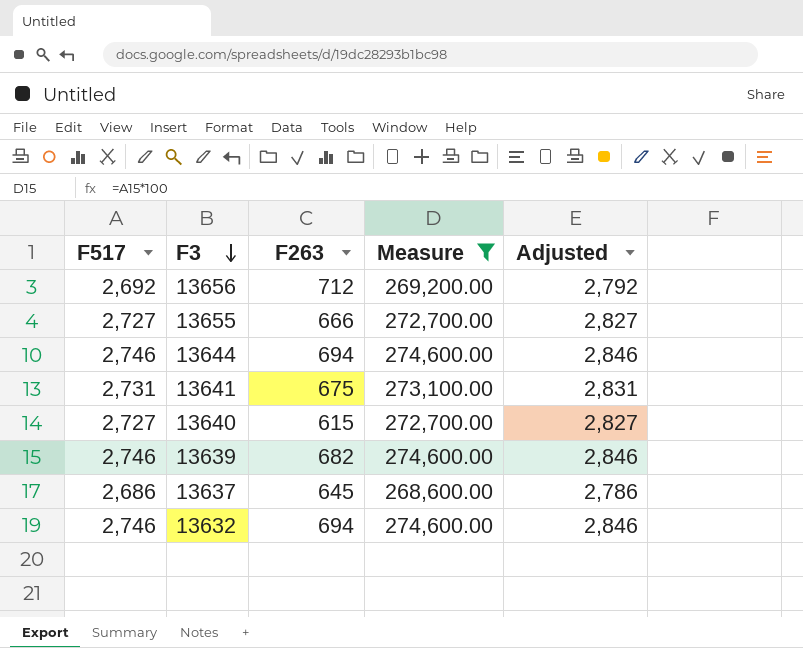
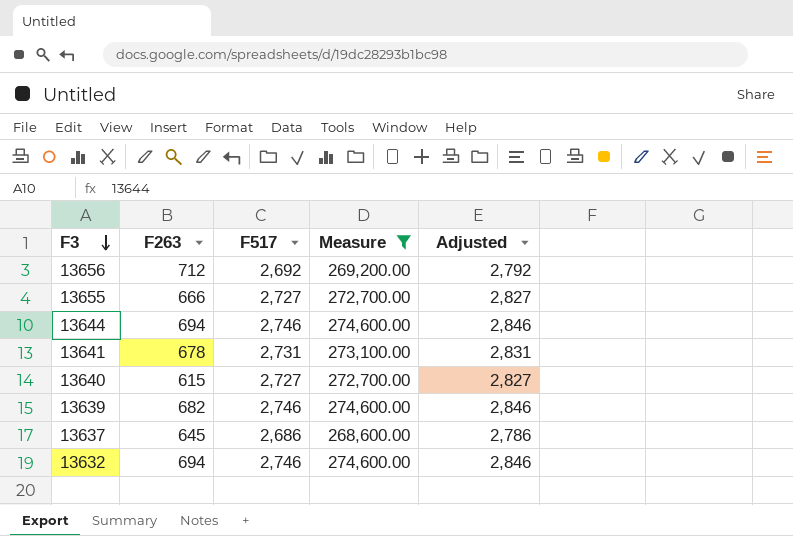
column F517 | position: 1 -> 3
13641 | F263: 675 -> 678

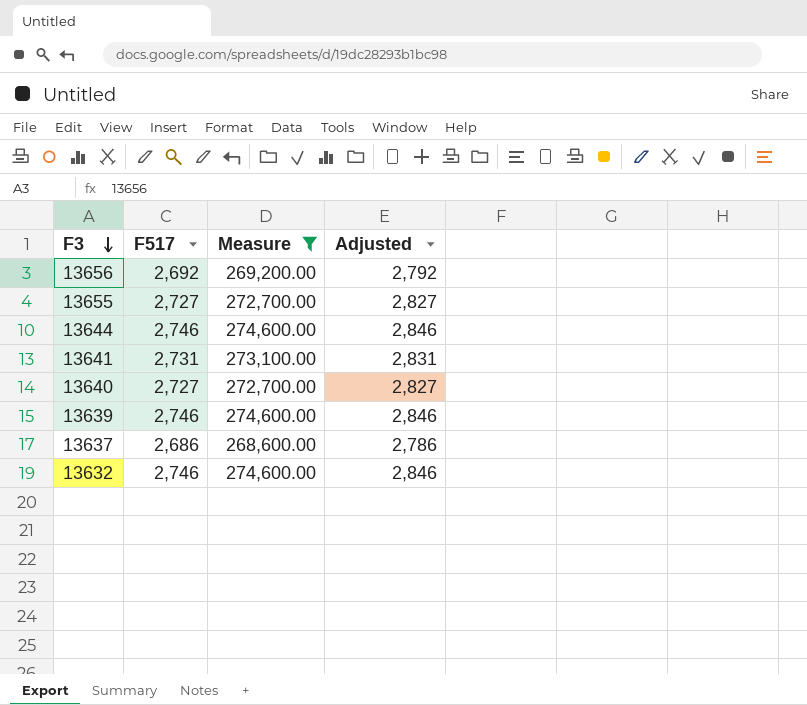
column F263 | position: 2 -> none

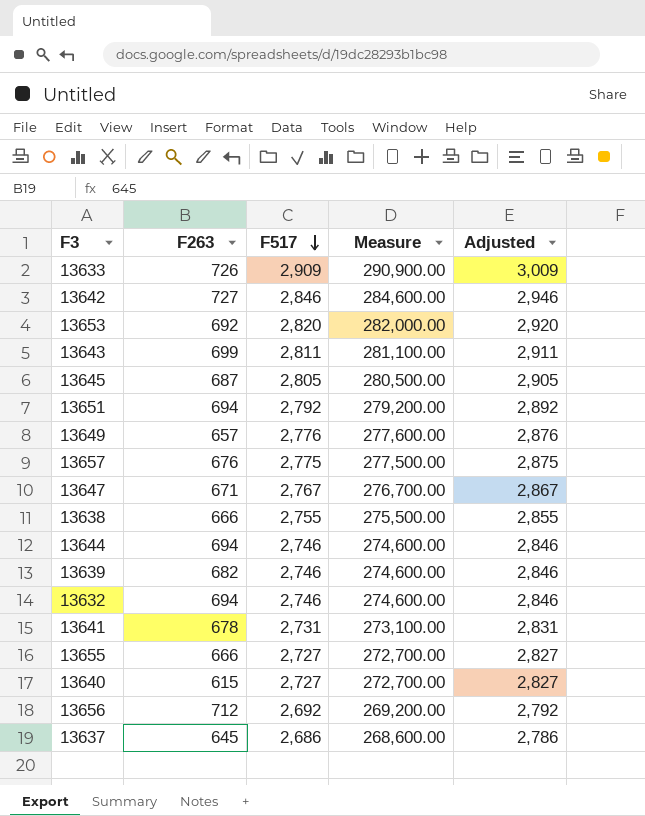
filter: Measure <= 274,600.00 -> none
row order: F3 descending -> F517 descending
column F263 | position: none -> 2

